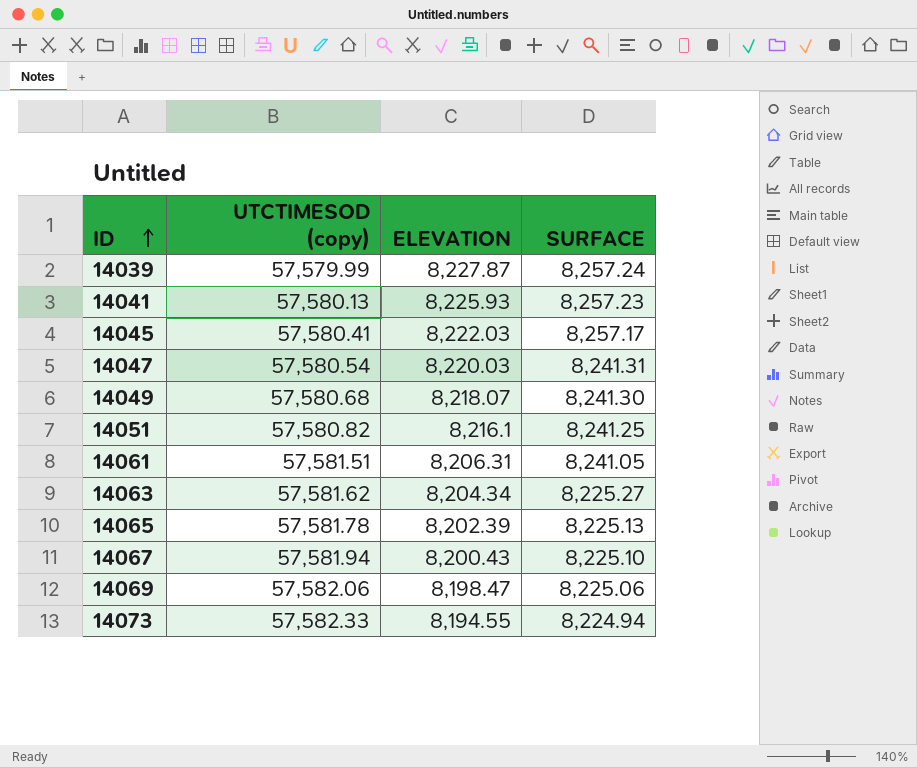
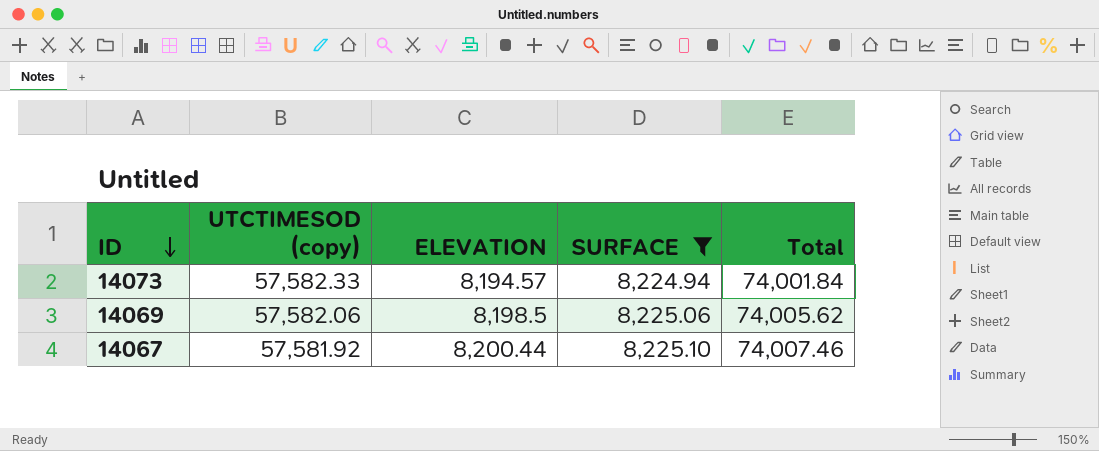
filter: none -> SURFACE <= 8,225.10
row order: ID ascending -> ID descending
column Total | formula: none -> [UTCTIMESOD (copy)] + [ELEVATION] + [SURFACE]
14073 | ELEVATION: 8,194.55 -> 8,194.57
14069 | ELEVATION: 8,198.47 -> 8,198.5
14067 | UTCTIMESOD (copy): 57,581.94 -> 57,581.92
14067 | ELEVATION: 8,200.43 -> 8,200.44

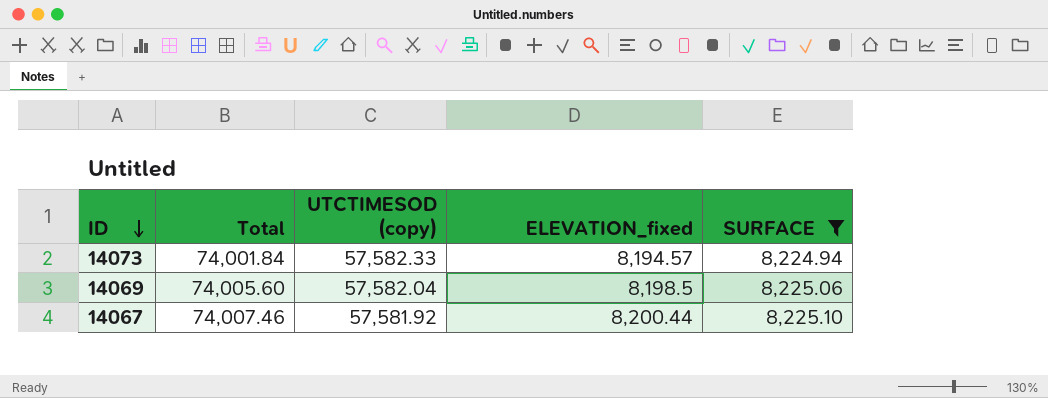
column Total | position: 5 -> 2
column name: ELEVATION -> ELEVATION_fixed
14069 | Total: 74,005.62 -> 74,005.60
14069 | UTCTIMESOD (copy): 57,582.06 -> 57,582.04

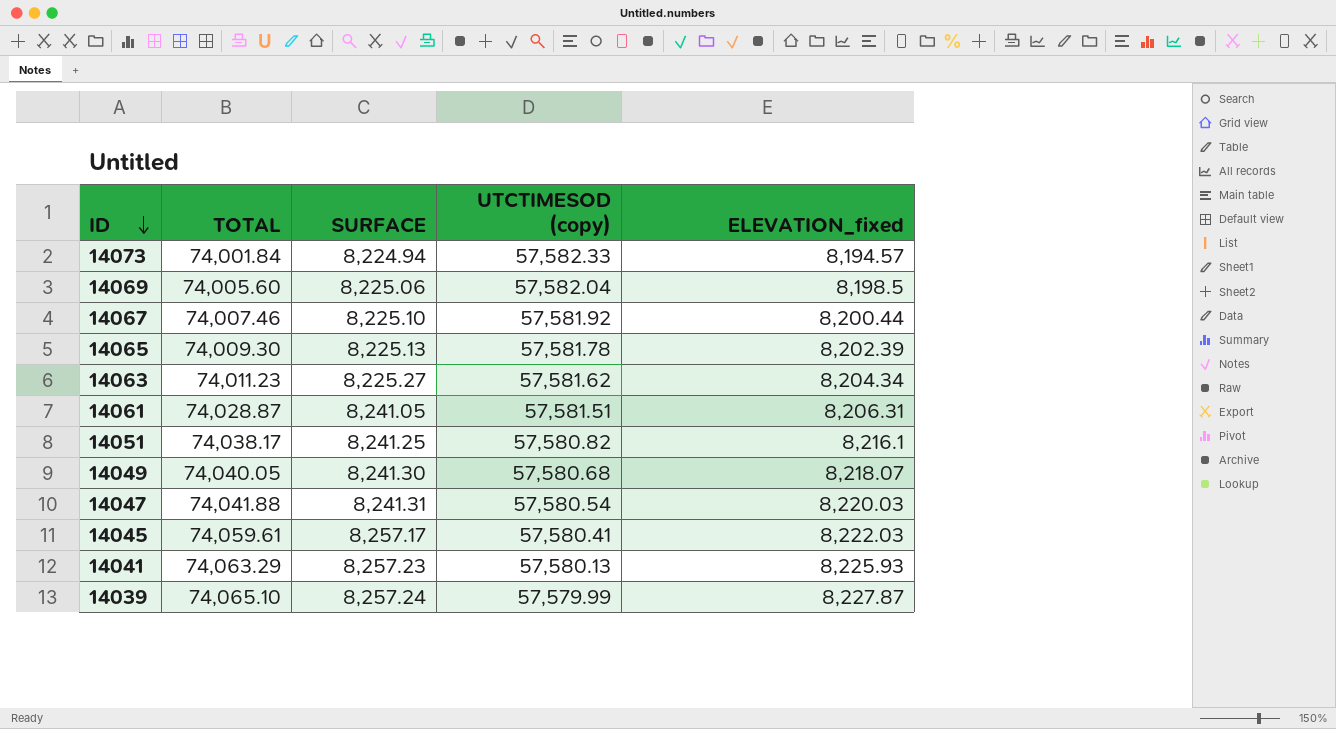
filter: SURFACE <= 8,225.10 -> none
column name: Total -> TOTAL
column SURFACE | position: 5 -> 3

